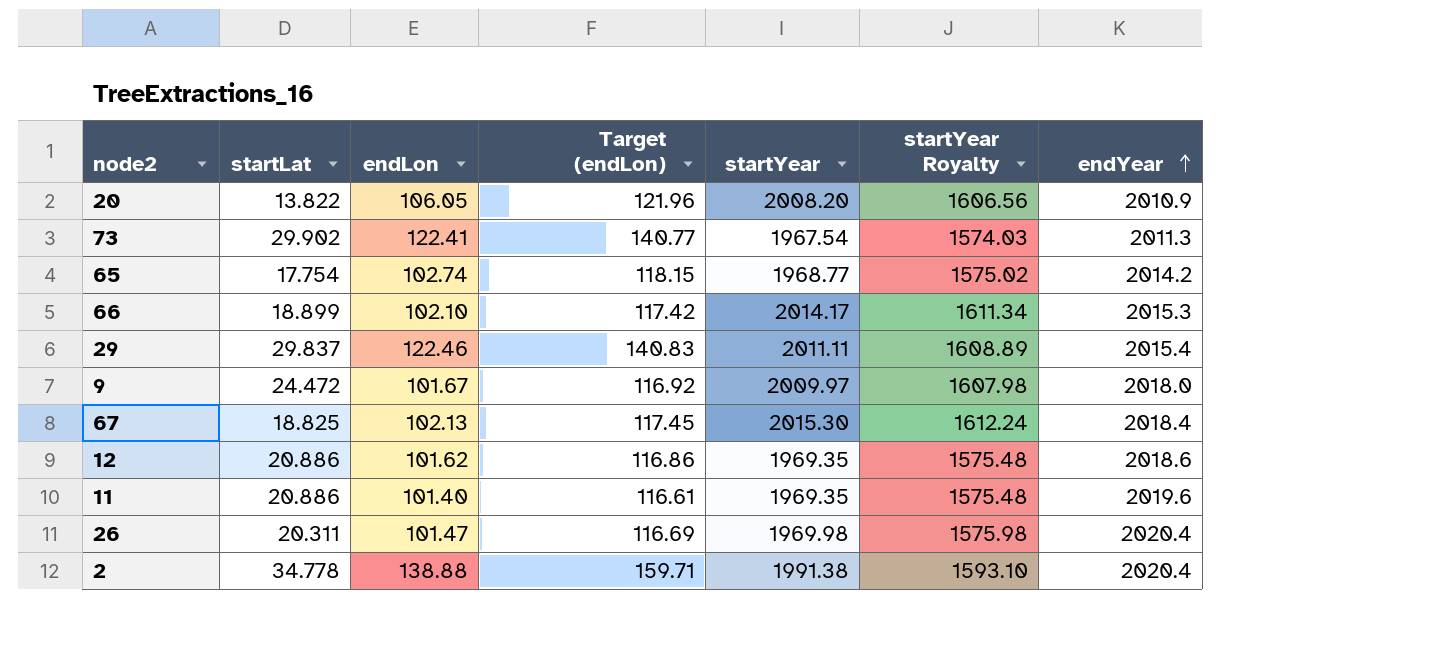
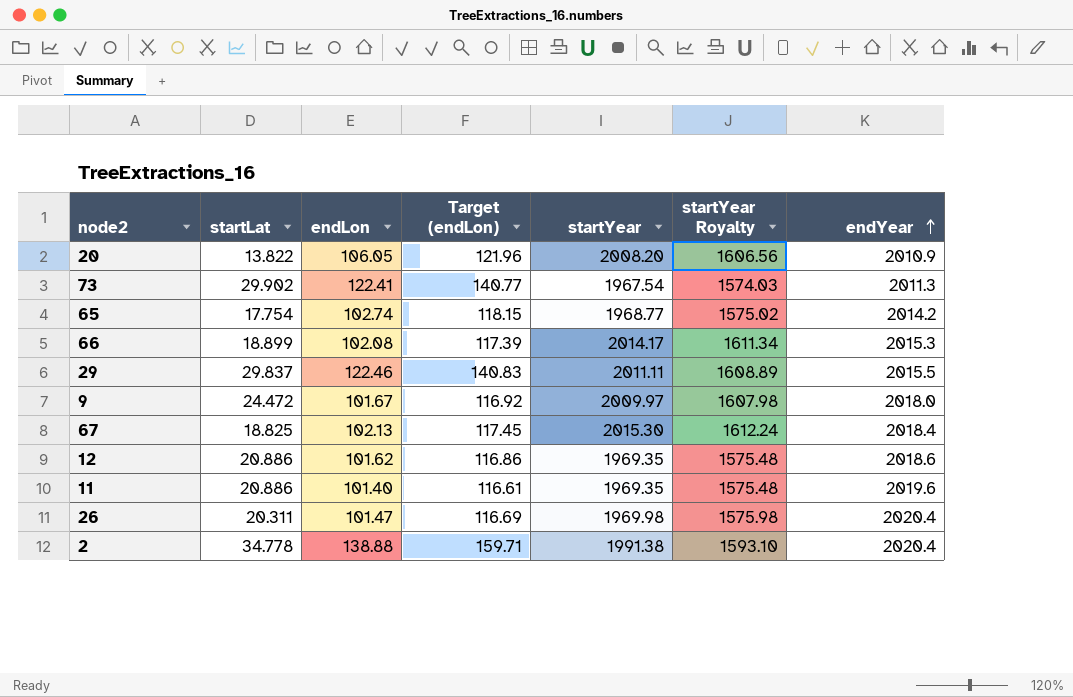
66 | endLon: 102.10 -> 102.08
66 | Target (endLon): 117.42 -> 117.39
29 | endYear: 2015.4 -> 2015.5

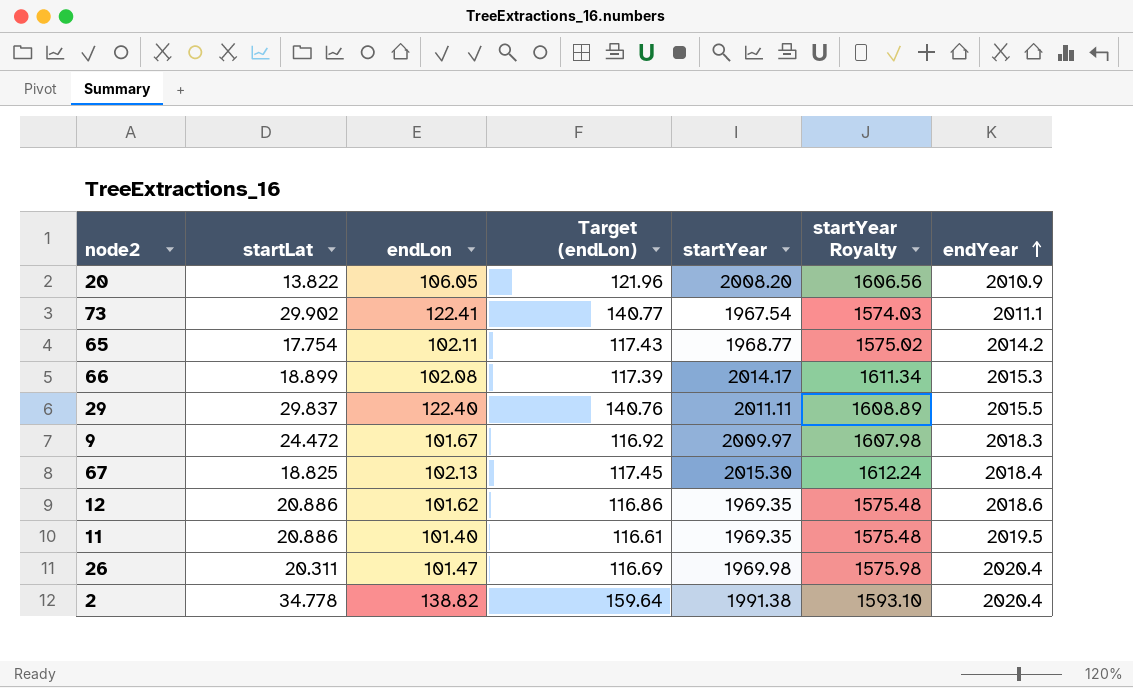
73 | endYear: 2011.3 -> 2011.1
65 | endLon: 102.74 -> 102.11
65 | Target (endLon): 118.15 -> 117.43
29 | endLon: 122.46 -> 122.40
29 | Target (endLon): 140.83 -> 140.76
9 | endYear: 2018.0 -> 2018.3
11 | endYear: 2019.6 -> 2019.5
2 | endLon: 138.88 -> 138.82
2 | Target (endLon): 159.71 -> 159.64

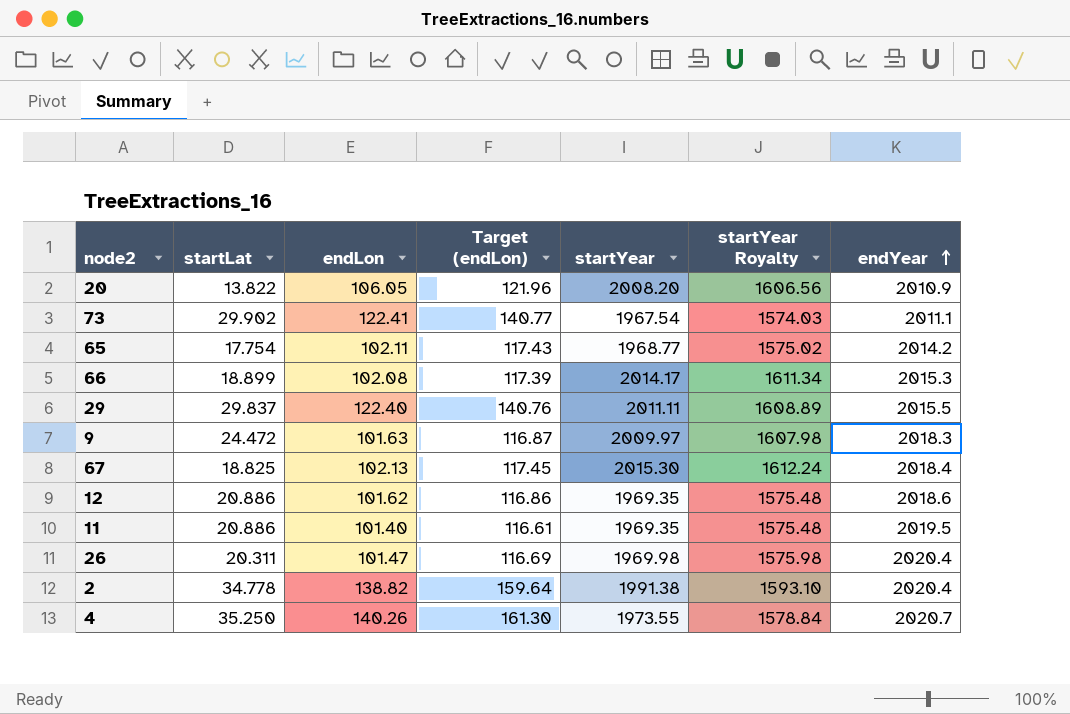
9 | endLon: 101.67 -> 101.63
9 | Target (endLon): 116.92 -> 116.87
row 4: none -> 35.250 | 140.26 | 161.30 | 1973.55 | 1578.84 | 2020.7

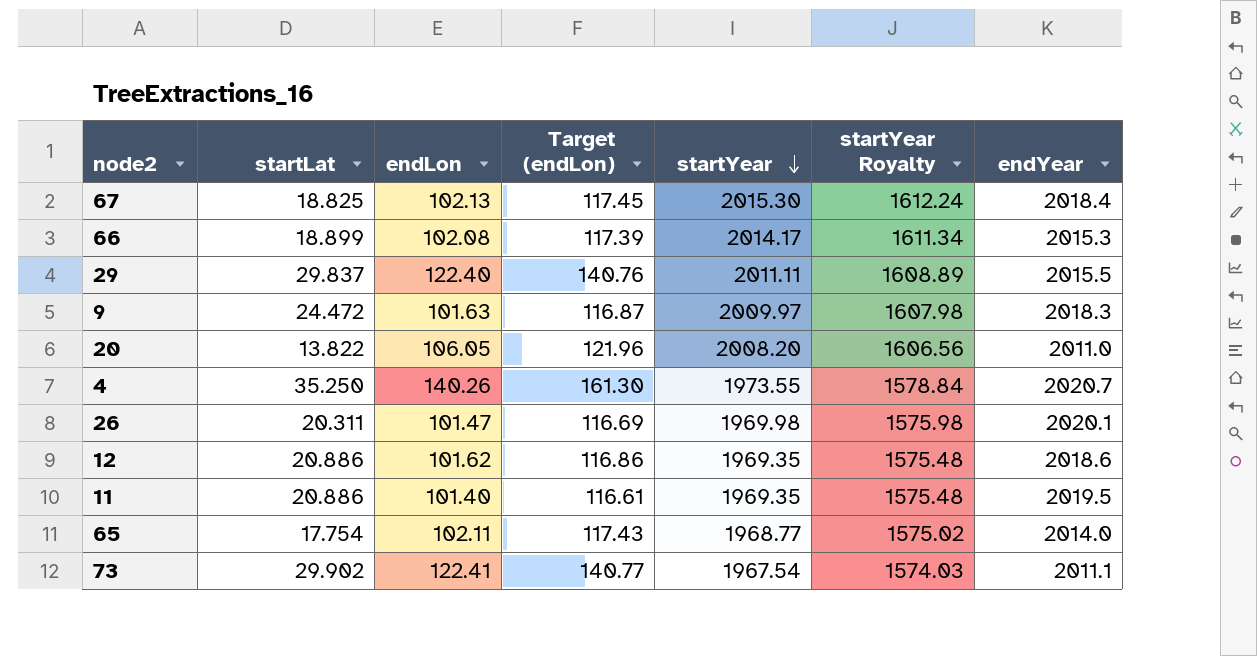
row order: endYear ascending -> startYear descending
row 2: 34.778 | 138.82 | 159.64 | 1991.38 | 1593.10 | 2020.4 -> none
20 | endYear: 2010.9 -> 2011.0
26 | endYear: 2020.4 -> 2020.1
65 | endYear: 2014.2 -> 2014.0

